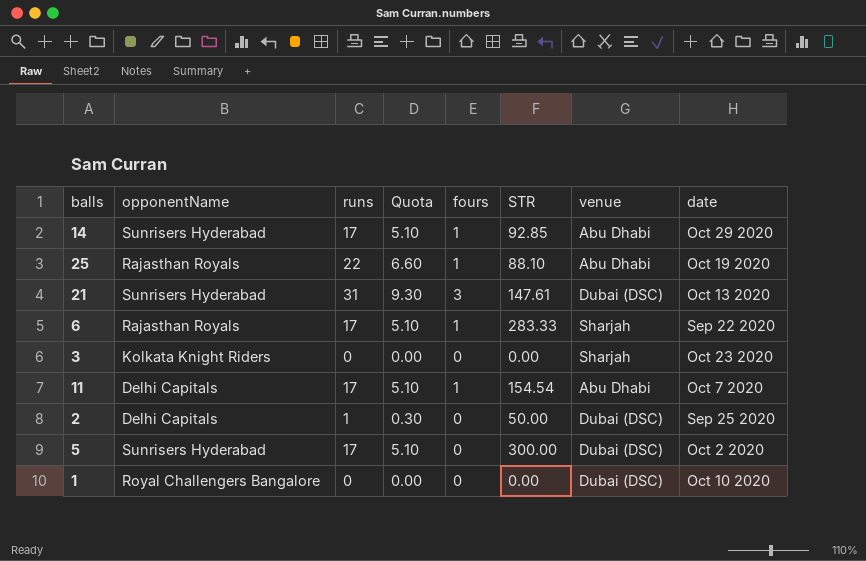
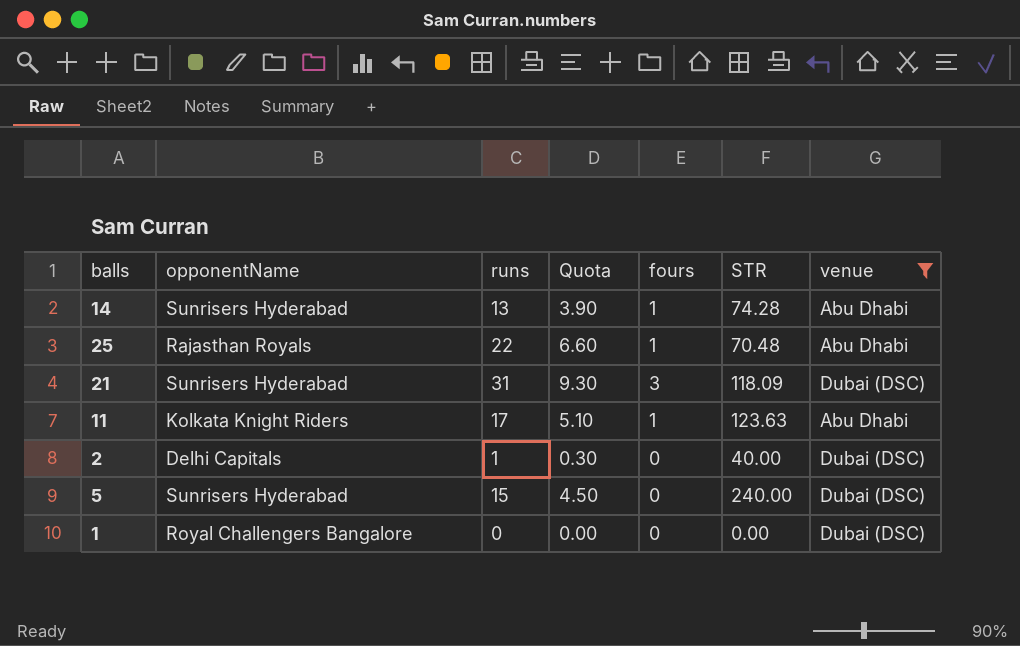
filter: none -> venue != Sharjah
column date | position: 8 -> none
14 | runs: 17 -> 13
14 | Quota: 5.10 -> 3.90
14 | STR: 92.85 -> 74.28
25 | STR: 88.10 -> 70.48
21 | STR: 147.61 -> 118.09
11 | opponentName: Delhi Capitals -> Kolkata Knight Riders
11 | STR: 154.54 -> 123.63
2 | STR: 50.00 -> 40.00
5 | runs: 17 -> 15
5 | Quota: 5.10 -> 4.50
5 | STR: 300.00 -> 240.00

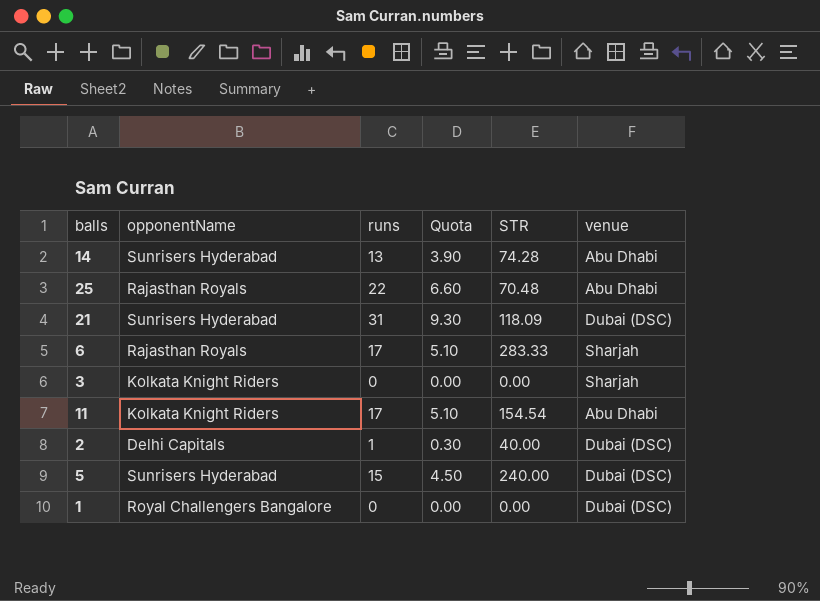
filter: venue != Sharjah -> none
column fours | position: 5 -> none
11 | STR: 123.63 -> 154.54

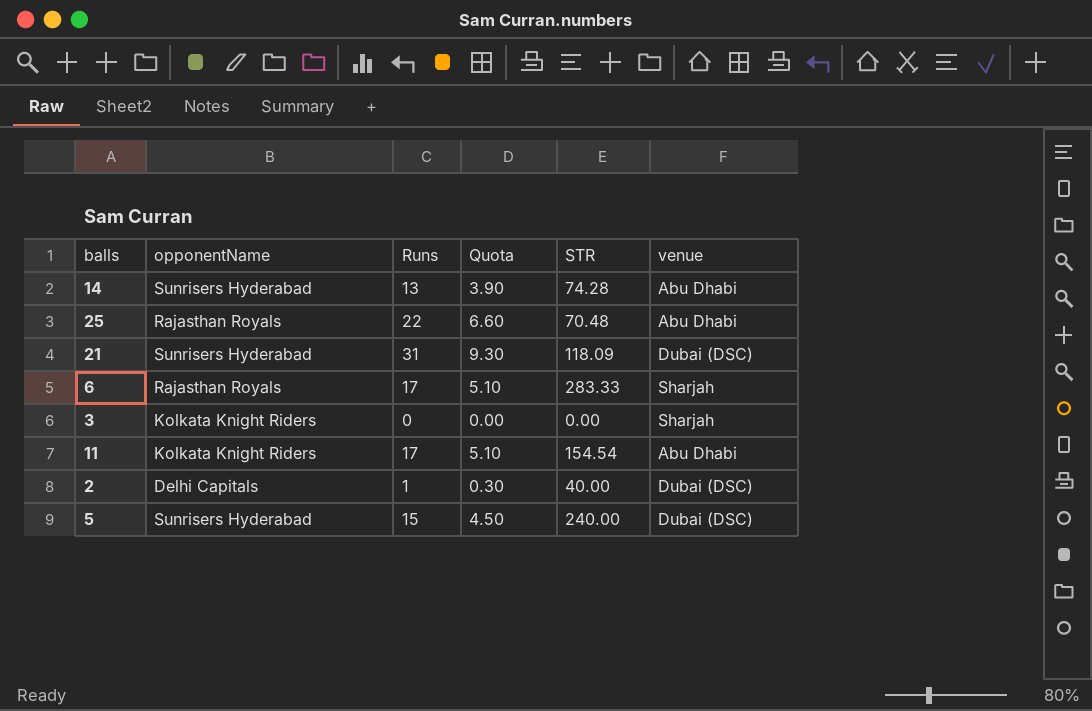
column name: runs -> Runs
row 1: Royal Challengers Bangalore | 0 | 0.00 | 0.00 | Dubai (DSC) -> none

